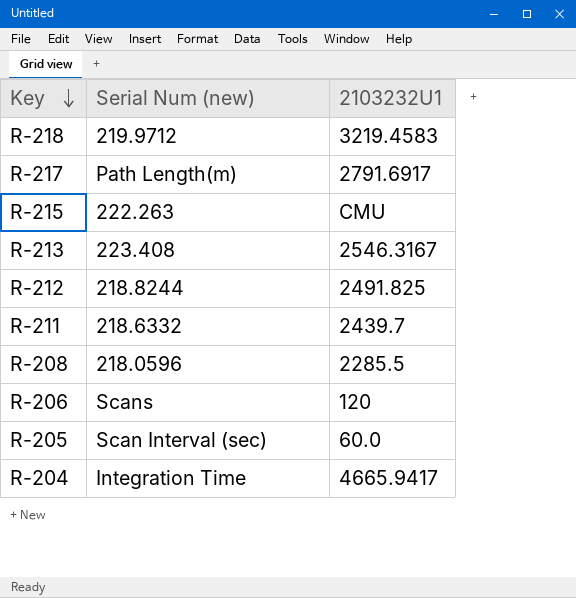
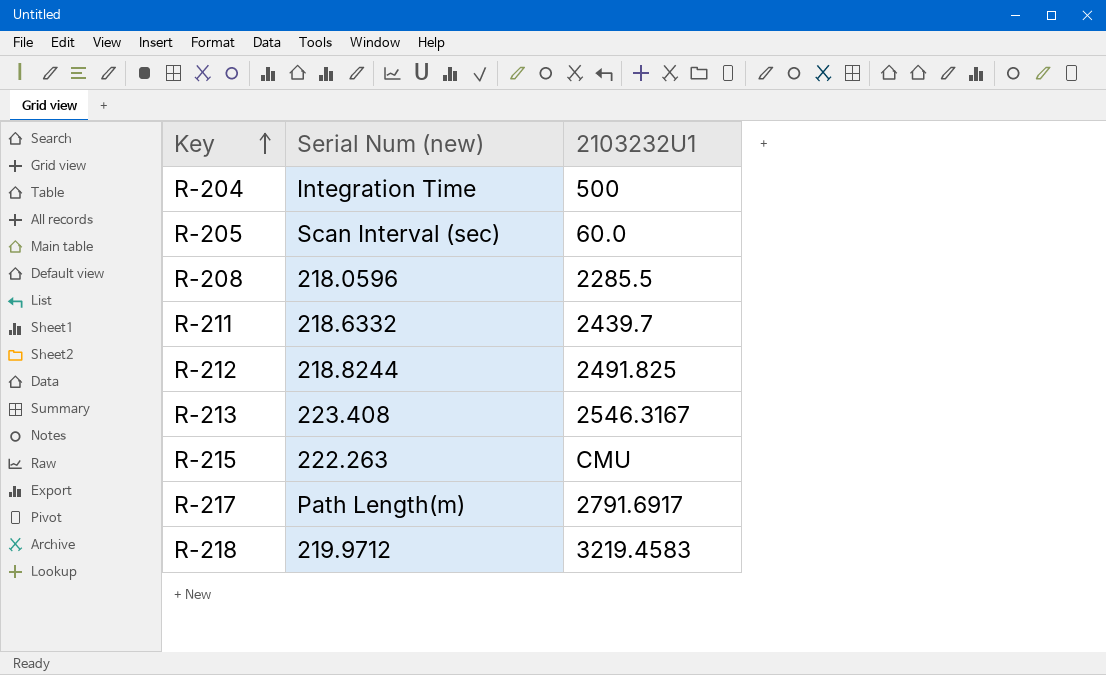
row order: Key descending -> Key ascending
row R-206: Scans | 120 -> none
R-204 | 2103232U1: 4665.9417 -> 500

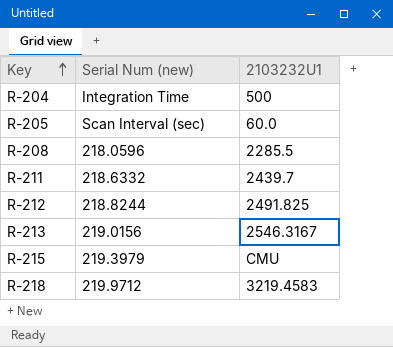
row R-217: Path Length(m) | 2791.6917 -> none
R-213 | Serial Num (new): 223.408 -> 219.0156
R-215 | Serial Num (new): 222.263 -> 219.3979

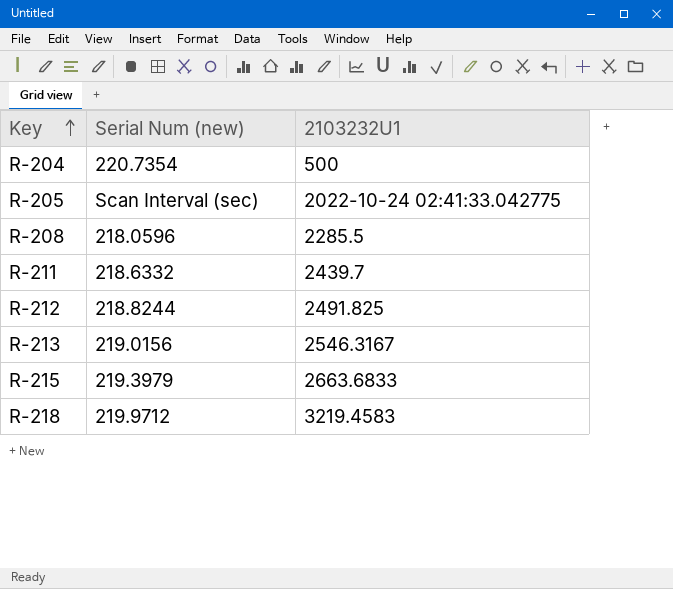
R-204 | Serial Num (new): Integration Time -> 220.7354
R-205 | 2103232U1: 60.0 -> 2022-10-24 02:41:33.042775
R-215 | 2103232U1: CMU -> 2663.6833

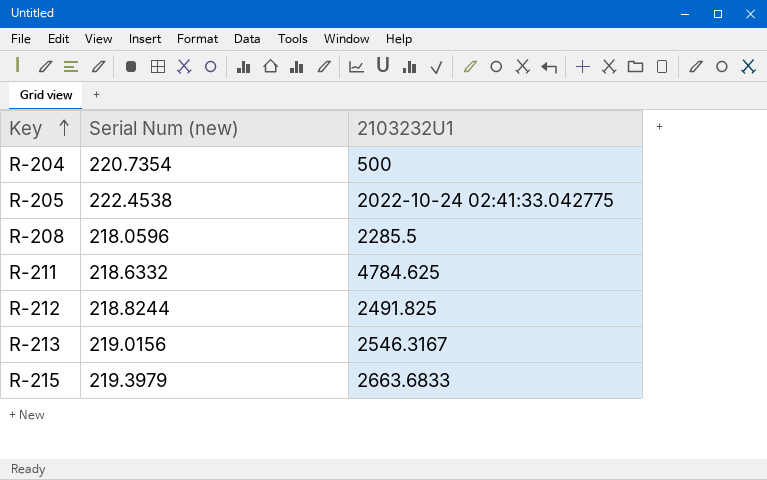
row R-218: 219.9712 | 3219.4583 -> none
R-205 | Serial Num (new): Scan Interval (sec) -> 222.4538
R-211 | 2103232U1: 2439.7 -> 4784.625

